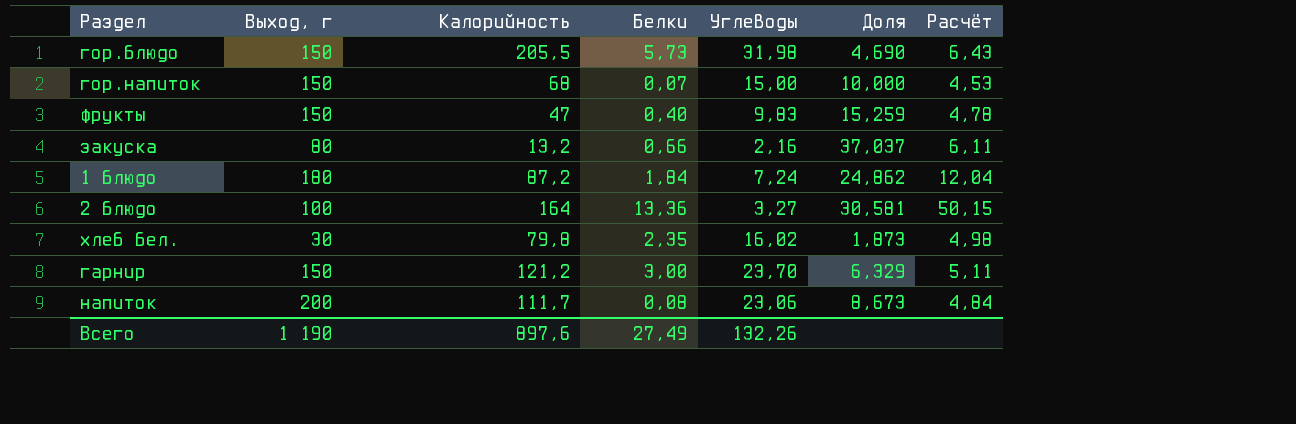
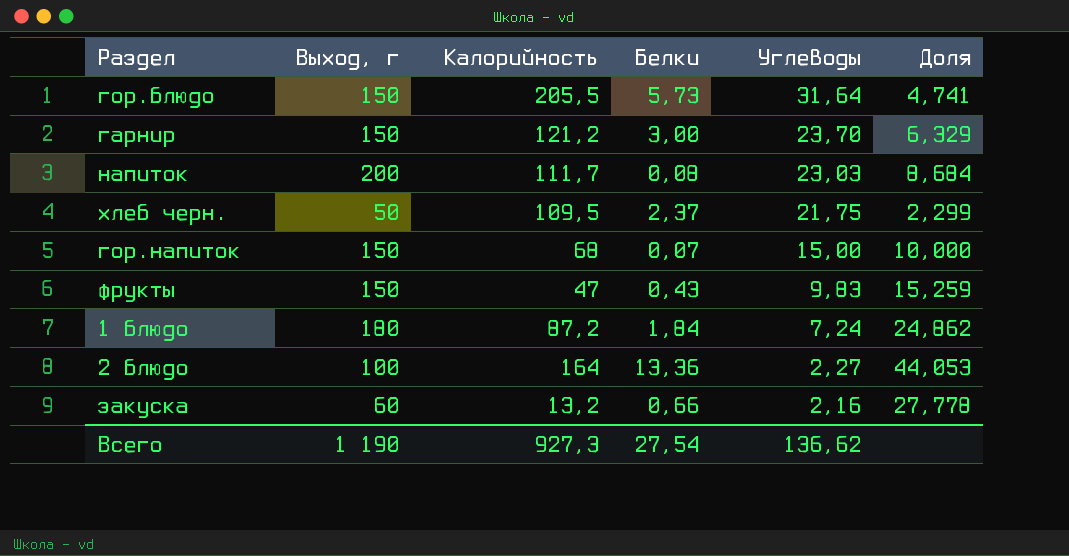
row order: none -> Углеводы descending
column Расчёт | formula: [Калорийность] / [Углеводы] -> none
row хлеб бел.: 30 | 79,8 | 2,35 | 16,02 | 1,873 | 4,98 -> none
гор.блюдо | Углеводы: 31,98 -> 31,64
гор.блюдо | Доля: 4,690 -> 4,741
напиток | Углеводы: 23,06 -> 23,03
напиток | Доля: 8,673 -> 8,684
row хлеб черн.: none -> 50 | 109,5 | 2,37 | 21,75 | 2,299
фрукты | Белки: 0,40 -> 0,43
2 блюдо | Углеводы: 3,27 -> 2,27
2 блюдо | Доля: 30,581 -> 44,053
закуска | Выход, г: 80 -> 60
закуска | Доля: 37,037 -> 27,778
Всего | Калорийность: 897,6 -> 927,3
Всего | Белки: 27,49 -> 27,54
Всего | Углеводы: 132,26 -> 136,62

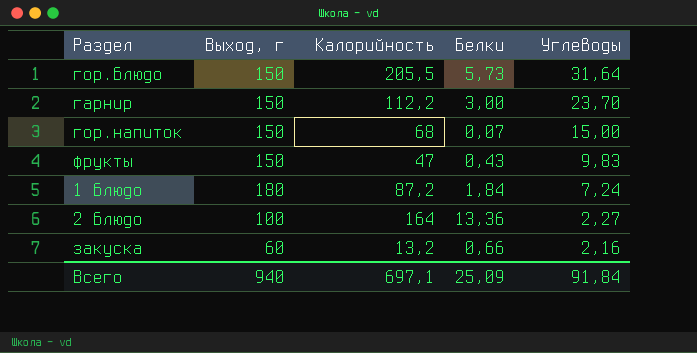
column Доля | formula: [Выход, г] / [Углеводы] -> none
row напиток: 200 | 111,7 | 0,08 | 23,03 | 8,684 -> none
row хлеб черн.: 50 | 109,5 | 2,37 | 21,75 | 2,299 -> none
гарнир | Калорийность: 121,2 -> 112,2
Всего | Выход, г: 1 190 -> 940
Всего | Калорийность: 927,3 -> 697,1
Всего | Белки: 27,54 -> 25,09
Всего | Углеводы: 136,62 -> 91,84

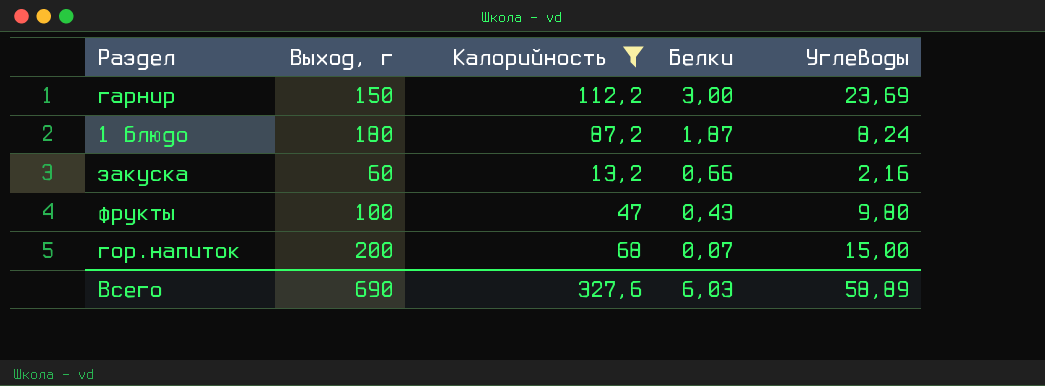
filter: none -> Калорийность <= 112,2
row order: Углеводы descending -> Белки descending
гарнир | Углеводы: 23,70 -> 23,69
1 блюдо | Белки: 1,84 -> 1,87
1 блюдо | Углеводы: 7,24 -> 8,24
фрукты | Выход, г: 150 -> 100
фрукты | Углеводы: 9,83 -> 9,80
гор.напиток | Выход, г: 150 -> 200
Всего | Выход, г: 940 -> 690
Всего | Калорийность: 697,1 -> 327,6
Всего | Белки: 25,09 -> 6,03
Всего | Углеводы: 91,84 -> 58,89

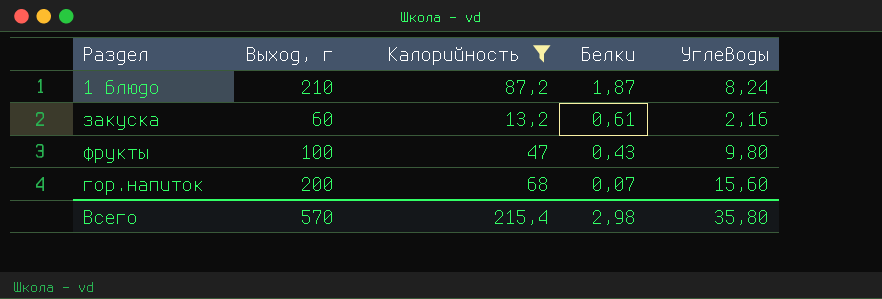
row гарнир: 150 | 112,2 | 3,00 | 23,69 -> none
1 блюдо | Выход, г: 180 -> 210
закуска | Белки: 0,66 -> 0,61
гор.напиток | Углеводы: 15,00 -> 15,60
Всего | Выход, г: 690 -> 570
Всего | Калорийность: 327,6 -> 215,4
Всего | Белки: 6,03 -> 2,98
Всего | Углеводы: 58,89 -> 35,80

